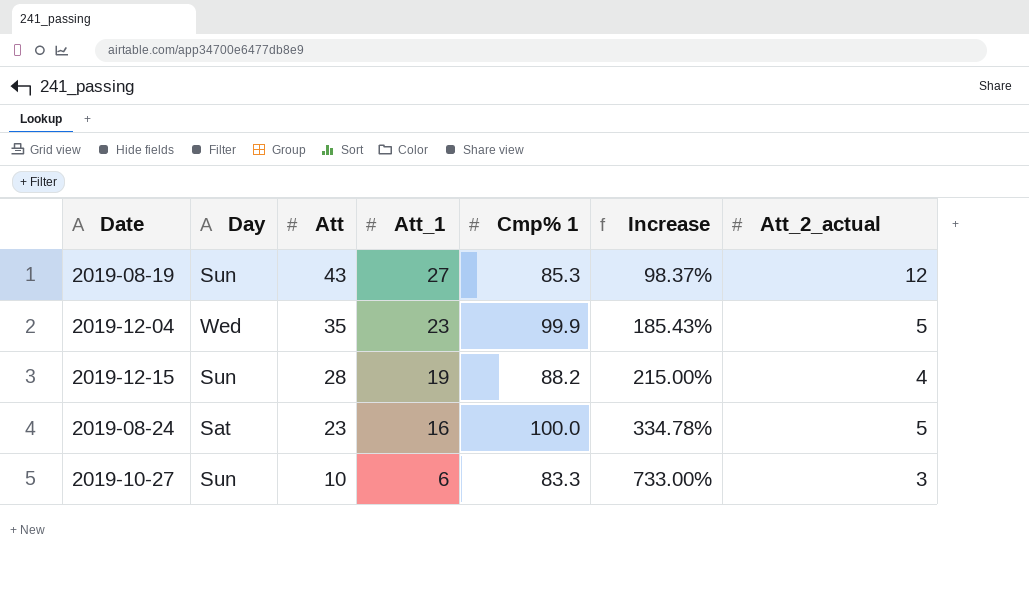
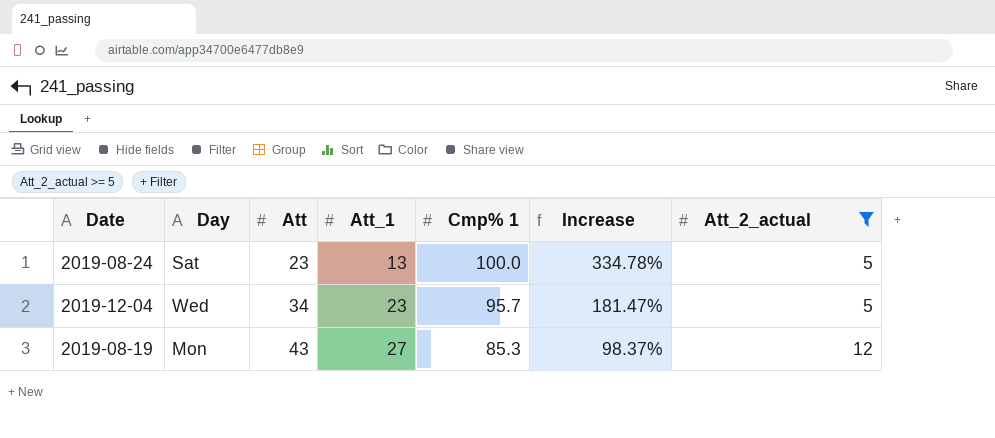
filter: none -> Att_2_actual >= 5
row order: Att descending -> Att ascending
2019-08-24 | Att_1: 16 -> 13
2019-12-04 | Att: 35 -> 34
2019-12-04 | Cmp% 1: 99.9 -> 95.7
2019-12-04 | Increase: 185.43% -> 181.47%
2019-08-19 | Day: Sun -> Mon

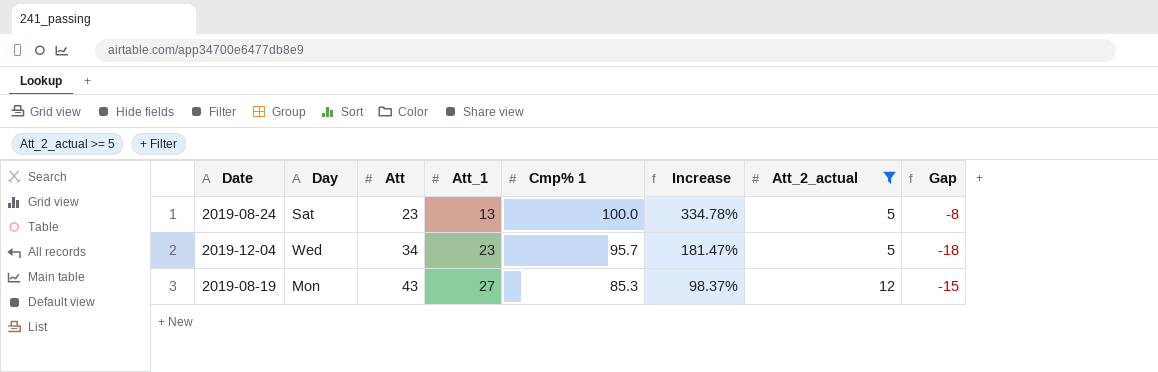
column Gap | formula: none -> [Att_2_actual] - [Att_1]

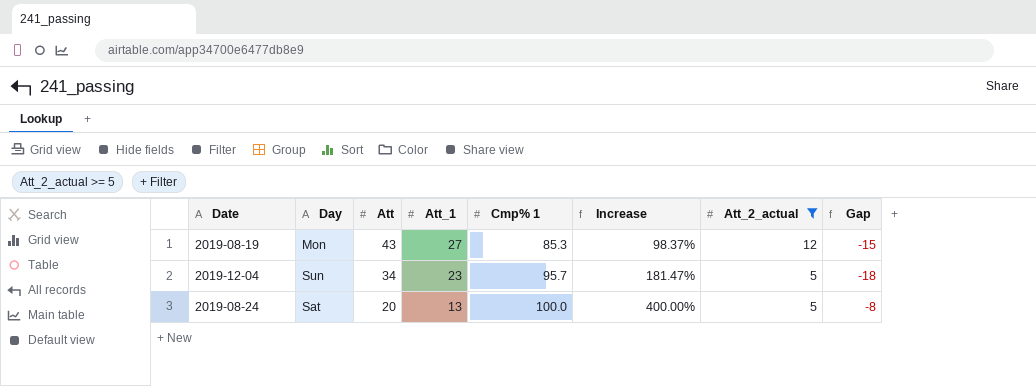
row order: Att ascending -> Att descending
2019-12-04 | Day: Wed -> Sun
2019-08-24 | Att: 23 -> 20
2019-08-24 | Increase: 334.78% -> 400.00%

